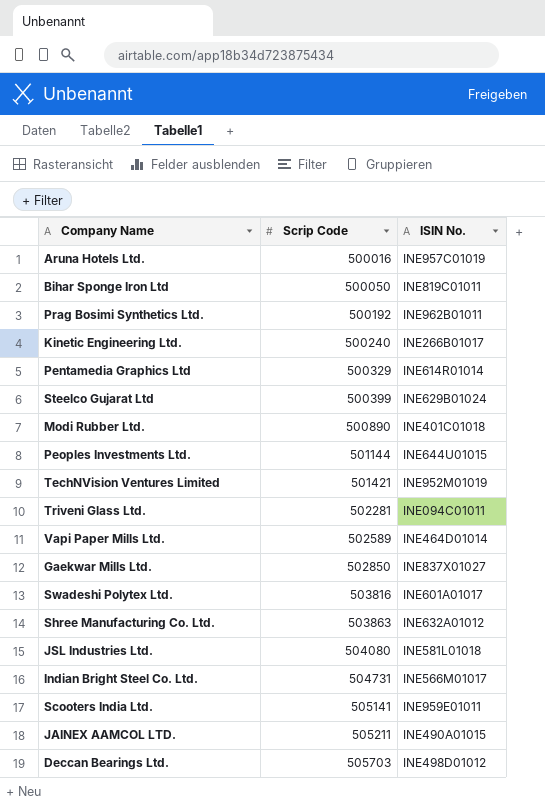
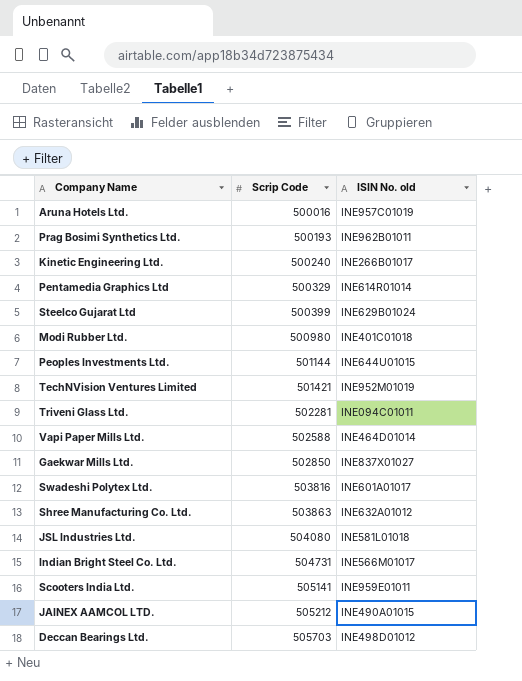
column name: ISIN No. -> ISIN No. old
row Bihar Sponge Iron Ltd: 500050 | INE819C01011 -> none
Prag Bosimi Synthetics Ltd. | Scrip Code: 500192 -> 500193
Modi Rubber Ltd. | Scrip Code: 500890 -> 500980
Vapi Paper Mills Ltd. | Scrip Code: 502589 -> 502588
JAINEX AAMCOL LTD. | Scrip Code: 505211 -> 505212

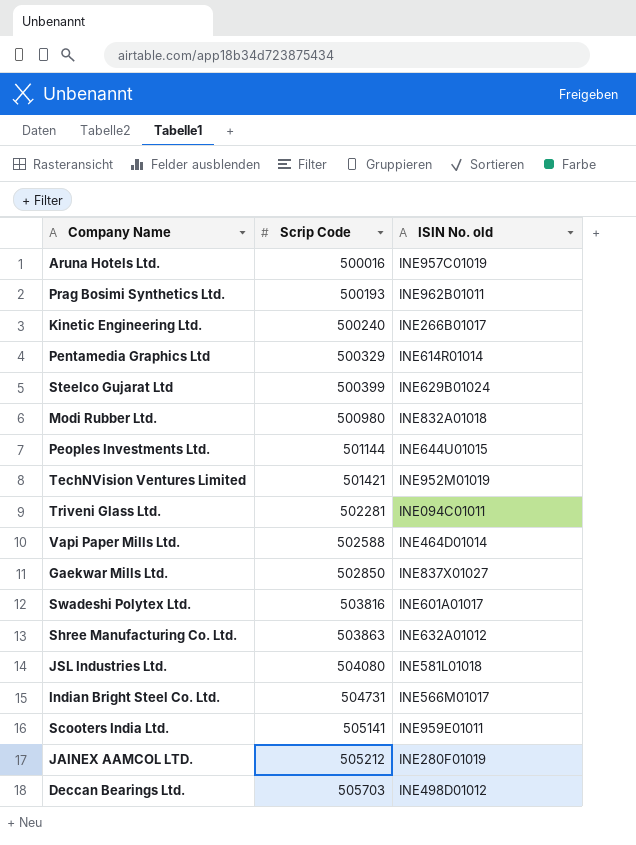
Modi Rubber Ltd. | ISIN No. old: INE401C01018 -> INE832A01018
JAINEX AAMCOL LTD. | ISIN No. old: INE490A01015 -> INE280F01019

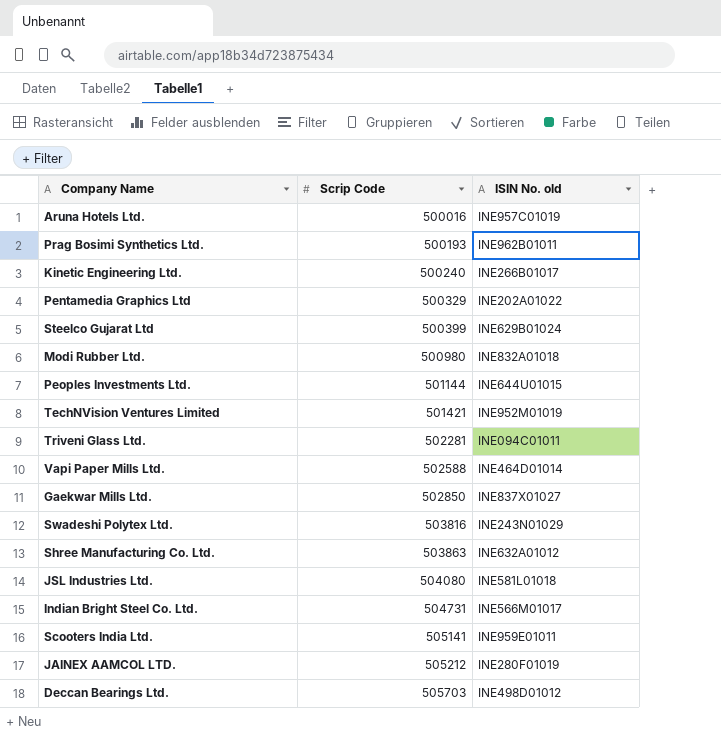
Pentamedia Graphics Ltd | ISIN No. old: INE614R01014 -> INE202A01022
Swadeshi Polytex Ltd. | ISIN No. old: INE601A01017 -> INE243N01029

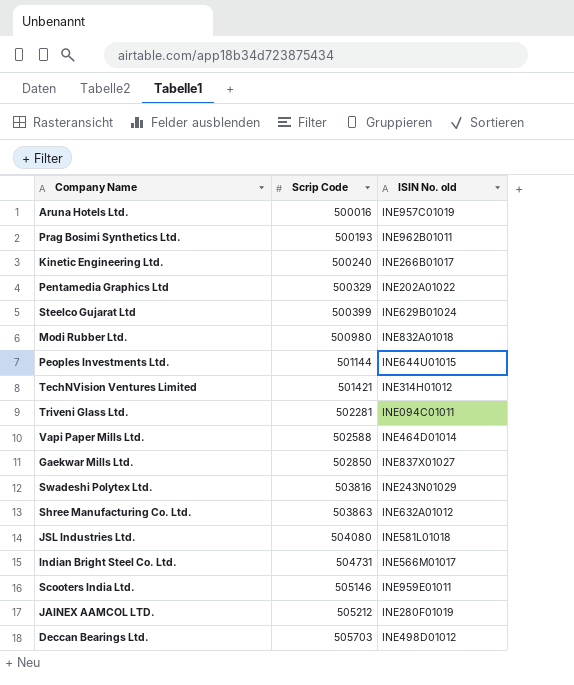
TechNVision Ventures Limited | ISIN No. old: INE952M01019 -> INE314H01012
Scooters India Ltd. | Scrip Code: 505141 -> 505146

